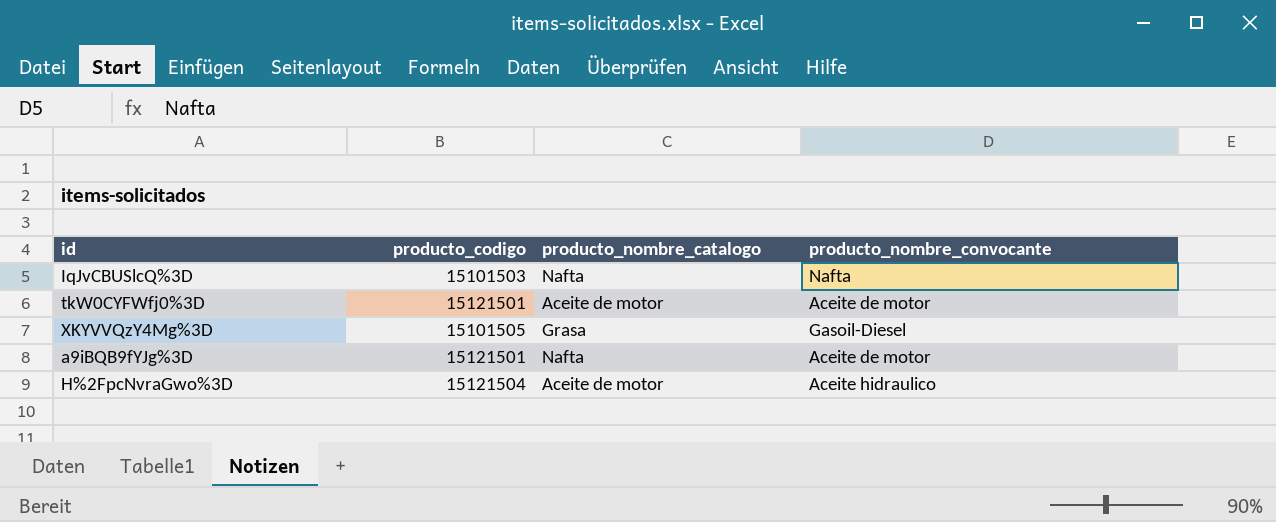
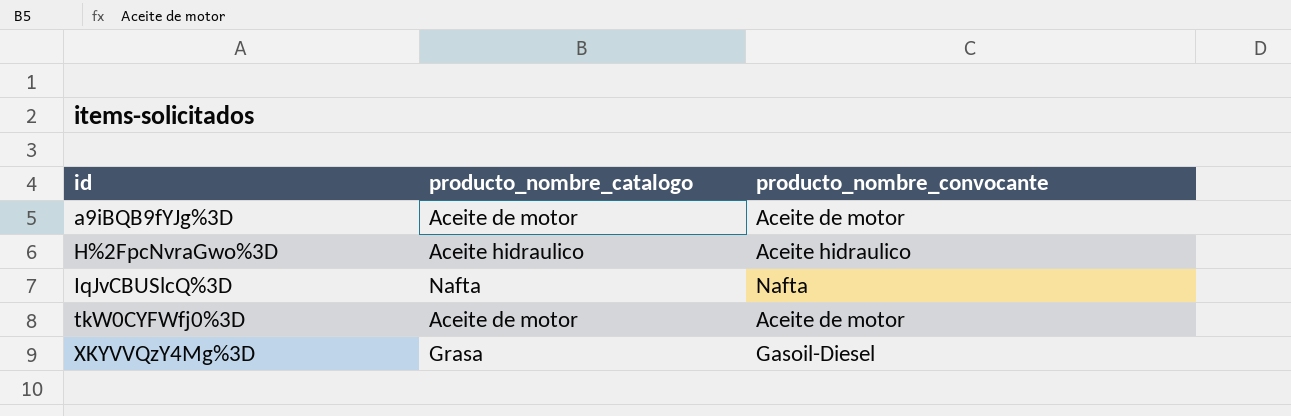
row order: none -> id ascending
column producto_codigo | position: 2 -> none
a9iBQB9fYJg%3D | producto_nombre_catalogo: Nafta -> Aceite de motor
H%2FpcNvraGwo%3D | producto_nombre_catalogo: Aceite de motor -> Aceite hidraulico

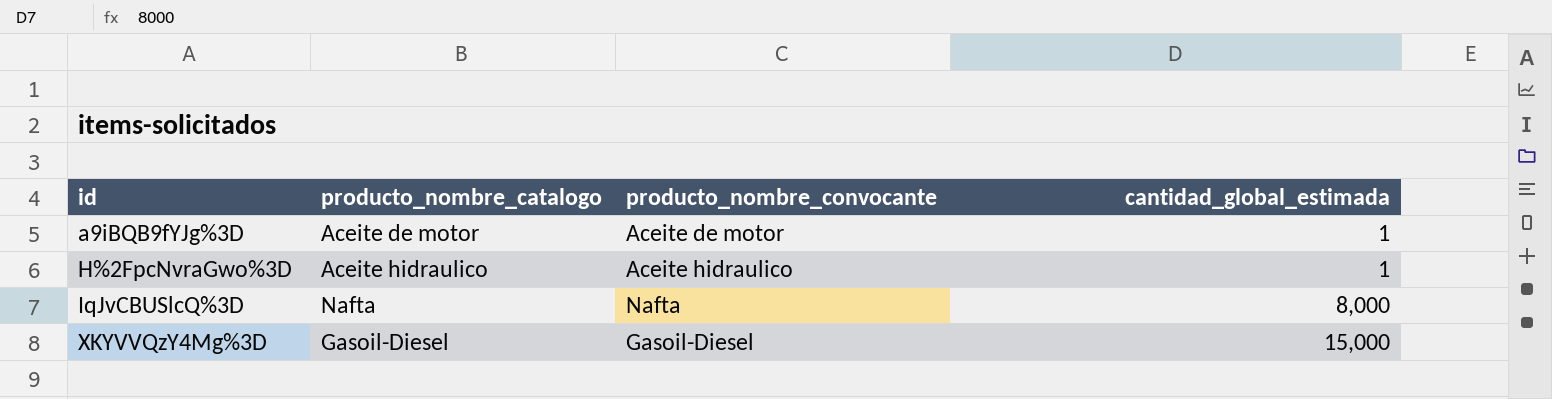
column cantidad_global_estimada | position: none -> 4
row tkW0CYFWfj0%3D: Aceite de motor | Aceite de motor -> none
XKYVVQzY4Mg%3D | producto_nombre_catalogo: Grasa -> Gasoil-Diesel

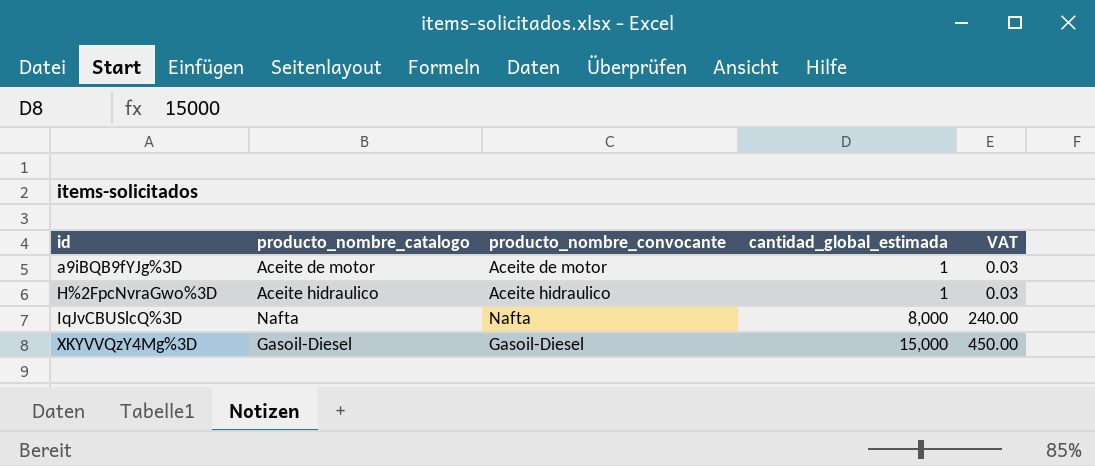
column VAT | formula: none -> [cantidad_global_estimada] * 0.03

